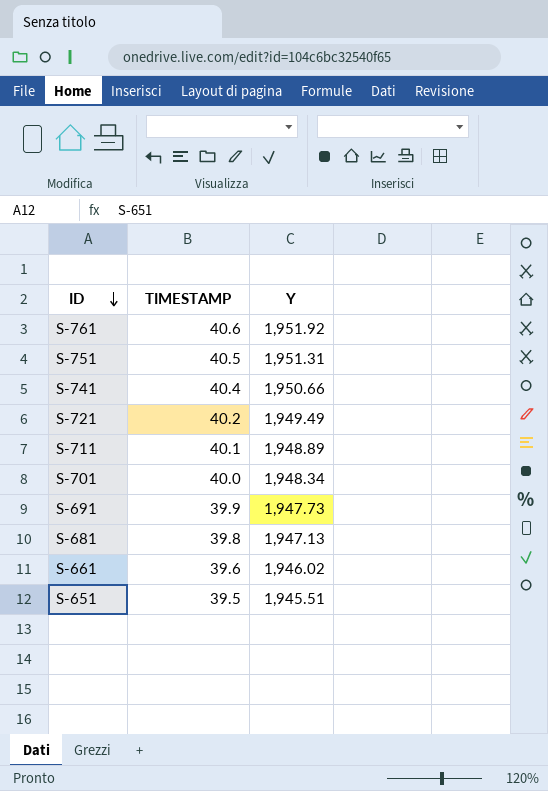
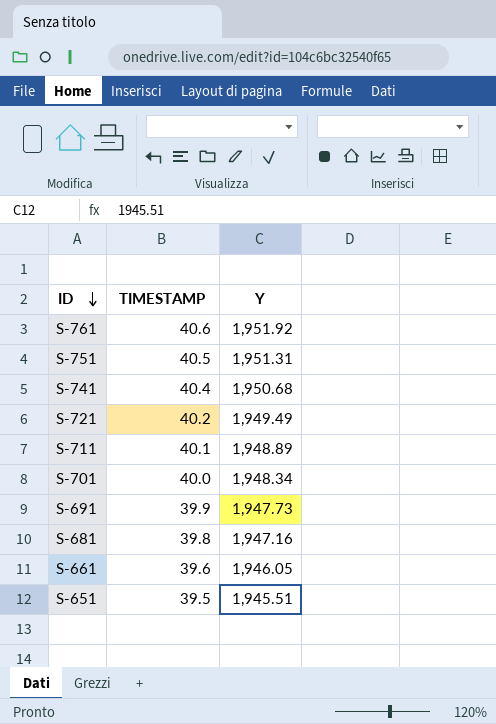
S-741 | Y: 1,950.66 -> 1,950.68
S-681 | Y: 1,947.13 -> 1,947.16
S-661 | Y: 1,946.02 -> 1,946.05

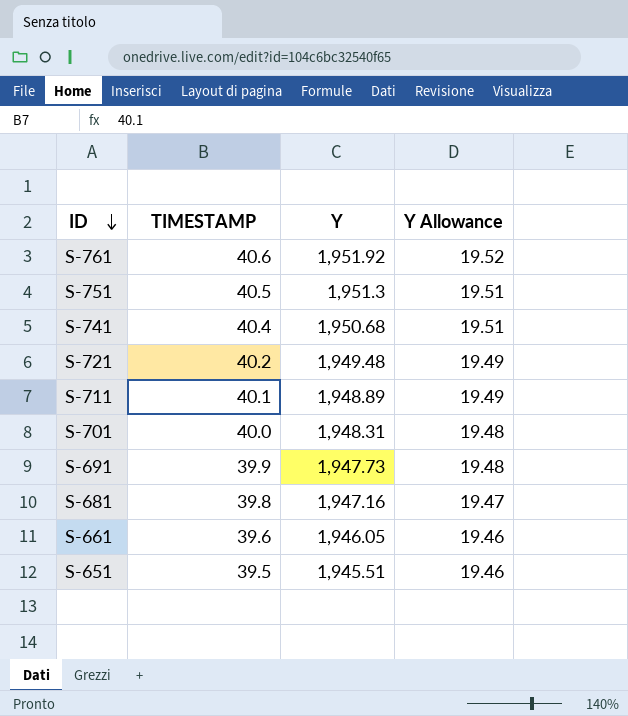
column Y Allowance | formula: none -> [Y] * 0.01
S-751 | Y: 1,951.31 -> 1,951.3
S-721 | Y: 1,949.49 -> 1,949.48
S-701 | Y: 1,948.34 -> 1,948.31

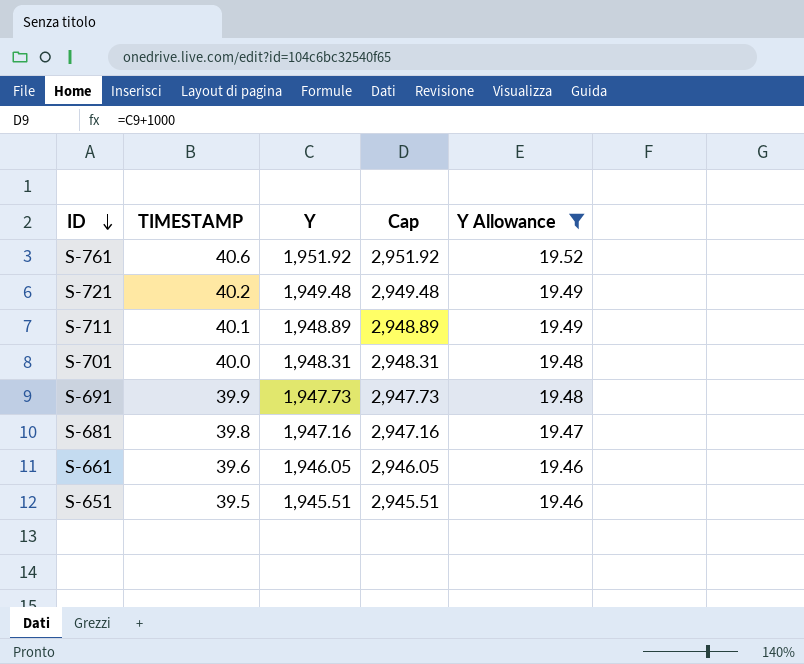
filter: none -> Y Allowance != 19.51
column Cap | formula: none -> [Y] + 1000

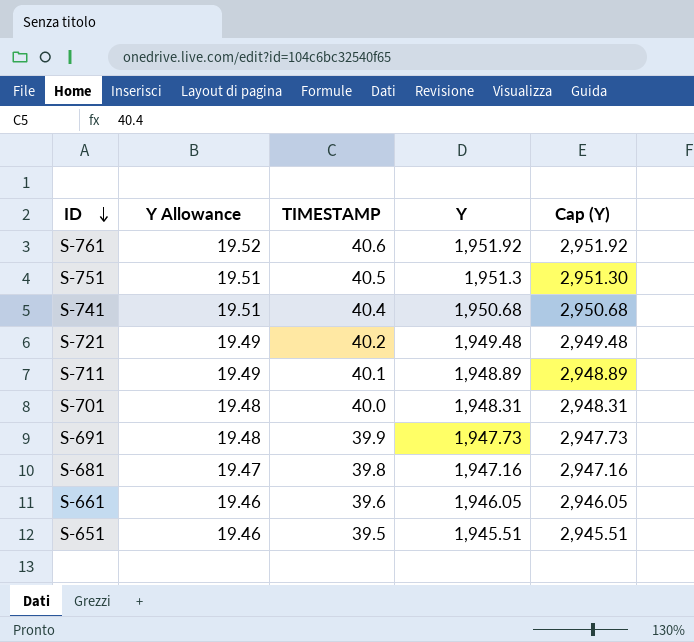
filter: Y Allowance != 19.51 -> none
column Y Allowance | position: 5 -> 2
column name: Cap -> Cap (Y)

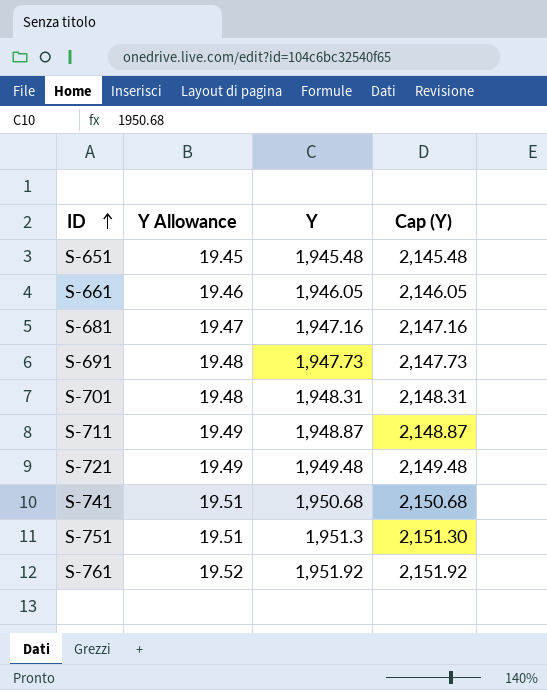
row order: ID descending -> ID ascending
column TIMESTAMP | position: 3 -> none
column Cap (Y) | formula: [Y] + 1000 -> [Y] + 200
S-651 | Y Allowance: 19.46 -> 19.45
S-651 | Y: 1,945.51 -> 1,945.48
S-711 | Y: 1,948.89 -> 1,948.87

